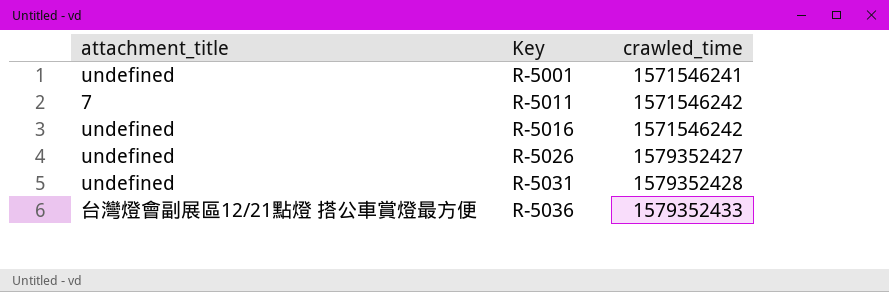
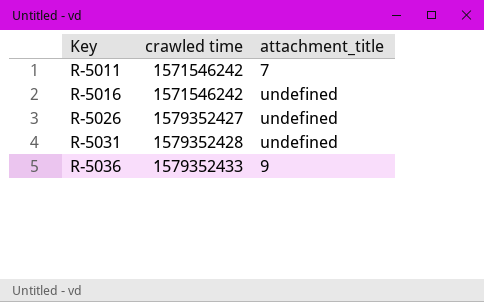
column name: crawled_time -> crawled time
column attachment_title | position: 1 -> 3
row R-5001: undefined | 1571546241 -> none
R-5036 | attachment_title: 台灣燈會副展區12/21點燈 搭公車賞燈最方便 -> 9

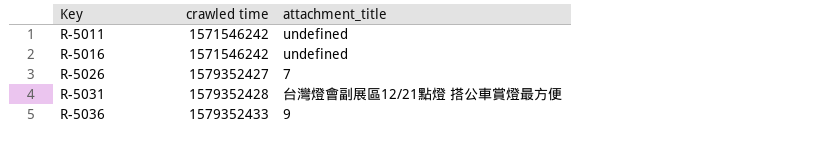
R-5011 | attachment_title: 7 -> undefined
R-5026 | attachment_title: undefined -> 7
R-5031 | attachment_title: undefined -> 台灣燈會副展區12/21點燈 搭公車賞燈最方便

